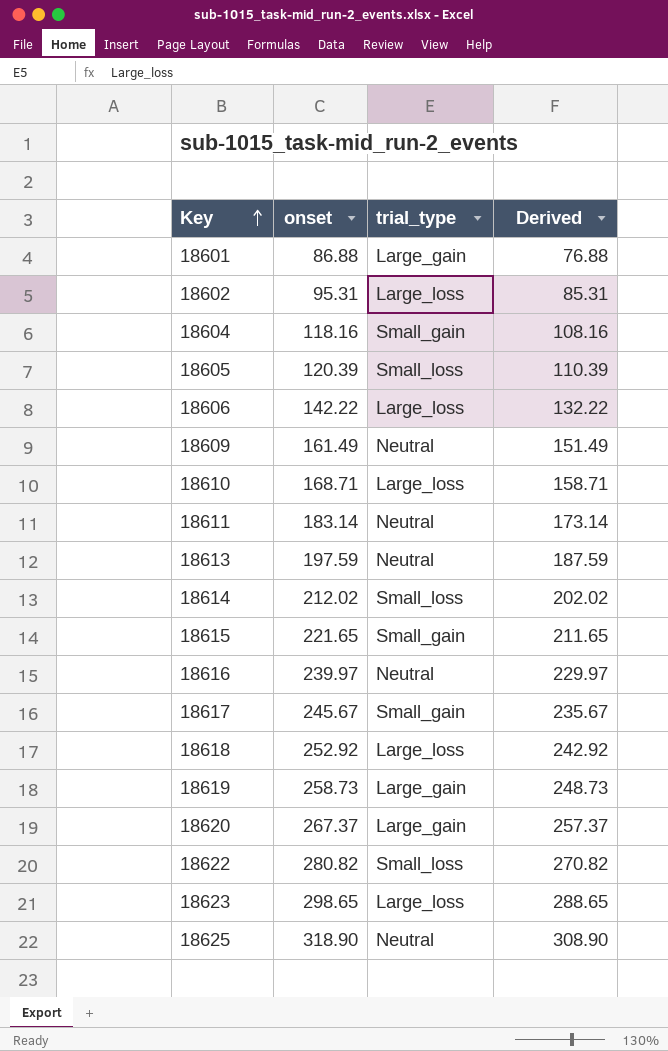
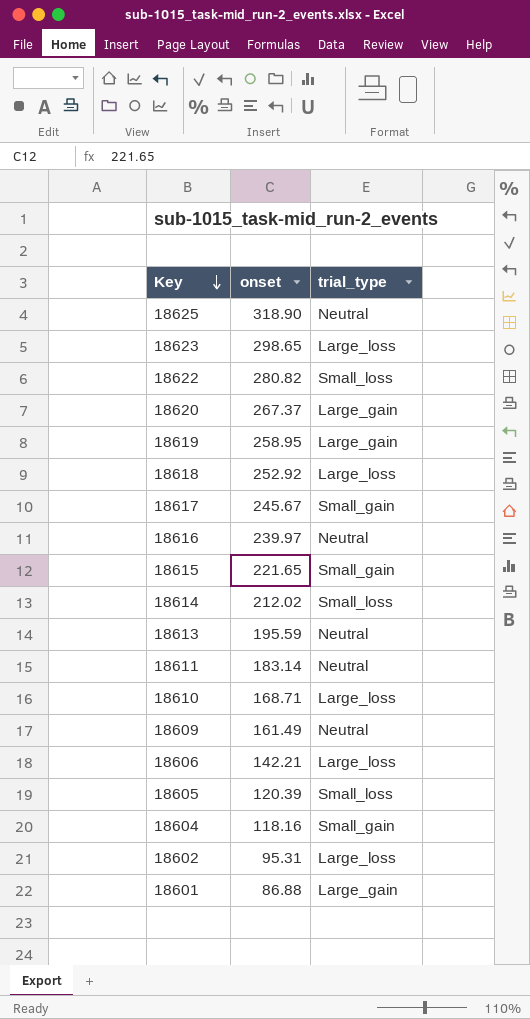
row order: Key ascending -> Key descending
column Derived | formula: [onset] - 10 -> none
18619 | onset: 258.73 -> 258.95
18613 | onset: 197.59 -> 195.59
18606 | onset: 142.22 -> 142.21

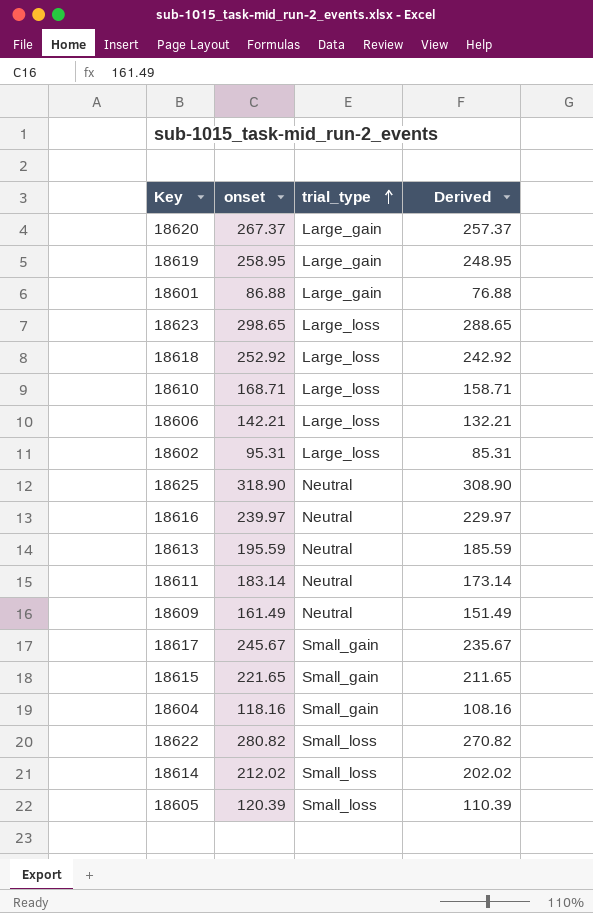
row order: Key descending -> trial_type ascending
column Derived | formula: none -> [onset] - 10

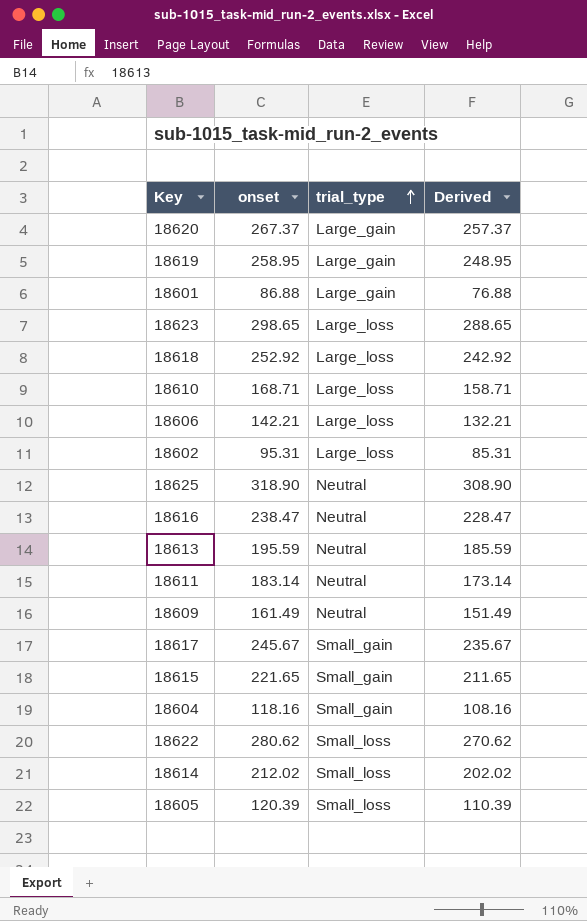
18616 | onset: 239.97 -> 238.47
18616 | Derived: 229.97 -> 228.47
18622 | onset: 280.82 -> 280.62
18622 | Derived: 270.82 -> 270.62

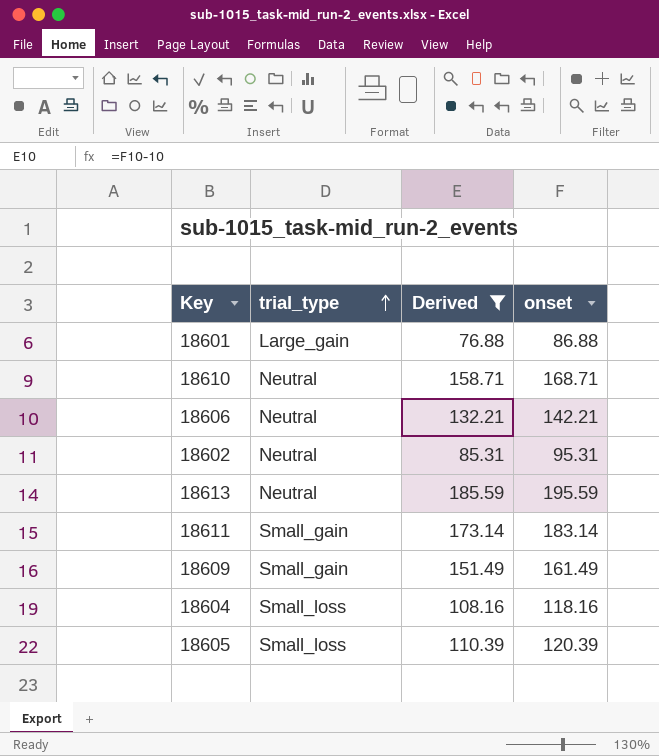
filter: none -> Derived <= 185.59
column onset | position: 2 -> 4
18610 | trial_type: Large_loss -> Neutral
18606 | trial_type: Large_loss -> Neutral
18602 | trial_type: Large_loss -> Neutral
18611 | trial_type: Neutral -> Small_gain
18609 | trial_type: Neutral -> Small_gain
18604 | trial_type: Small_gain -> Small_loss

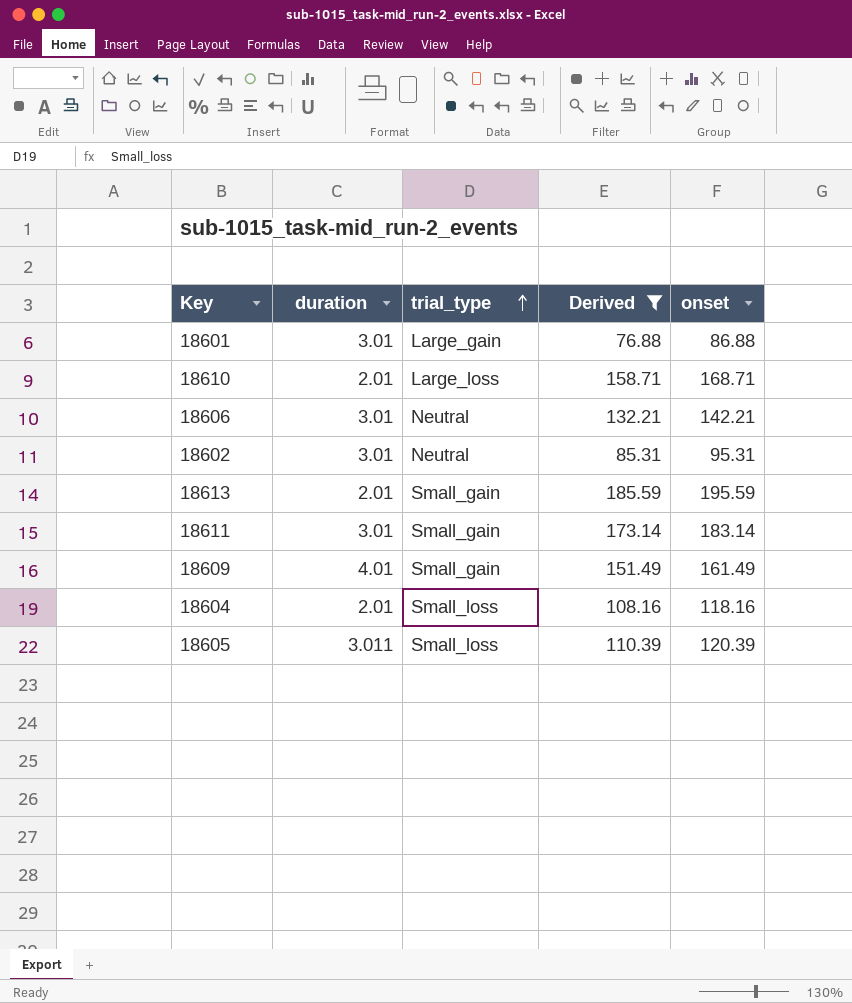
column duration | position: none -> 2
18610 | trial_type: Neutral -> Large_loss
18613 | trial_type: Neutral -> Small_gain

